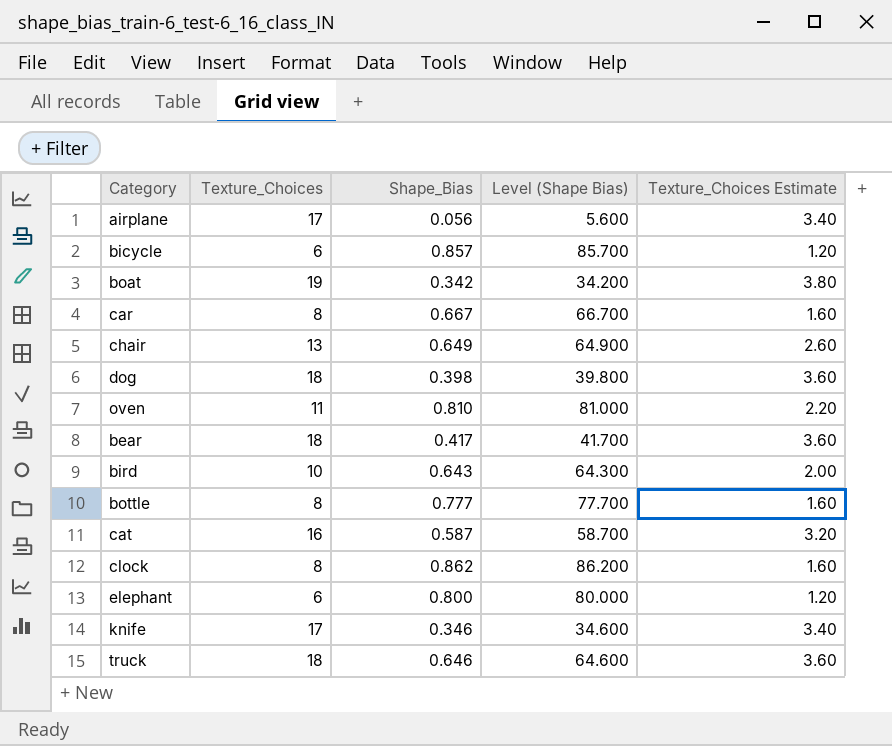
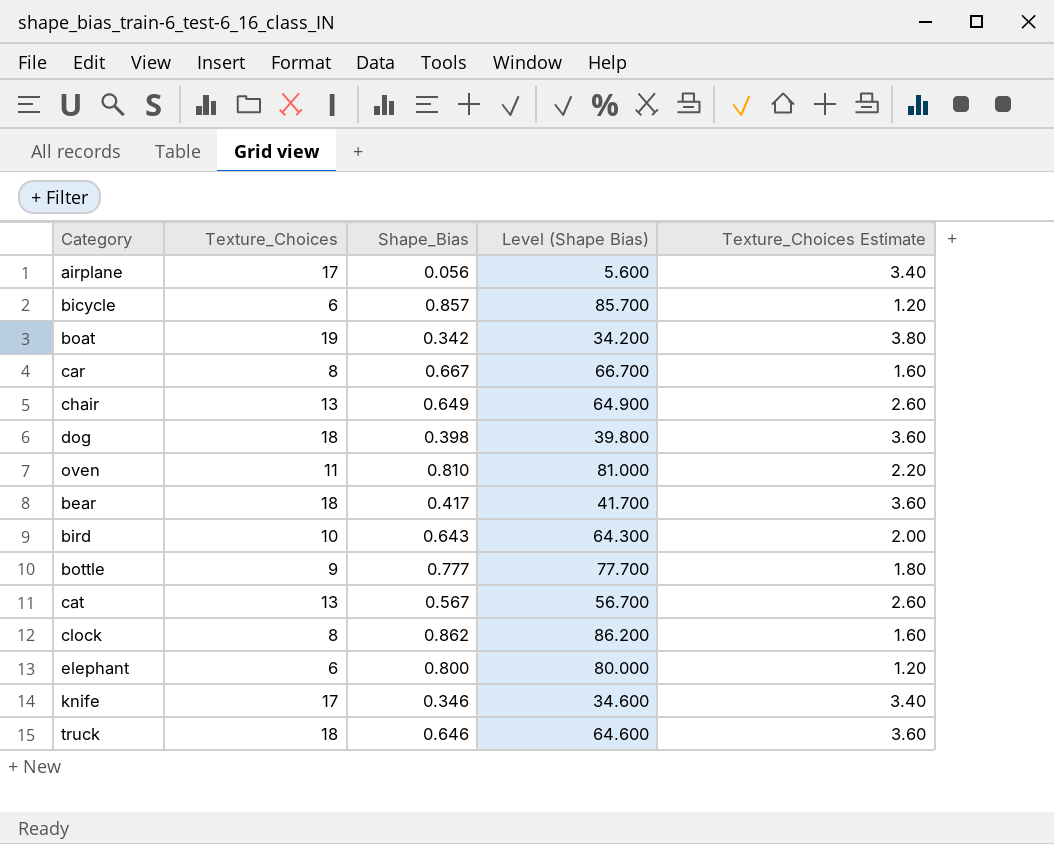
bottle | Texture_Choices: 8 -> 9
bottle | Texture_Choices Estimate: 1.60 -> 1.80
cat | Texture_Choices: 16 -> 13
cat | Shape_Bias: 0.587 -> 0.567
cat | Level (Shape Bias): 58.700 -> 56.700
cat | Texture_Choices Estimate: 3.20 -> 2.60

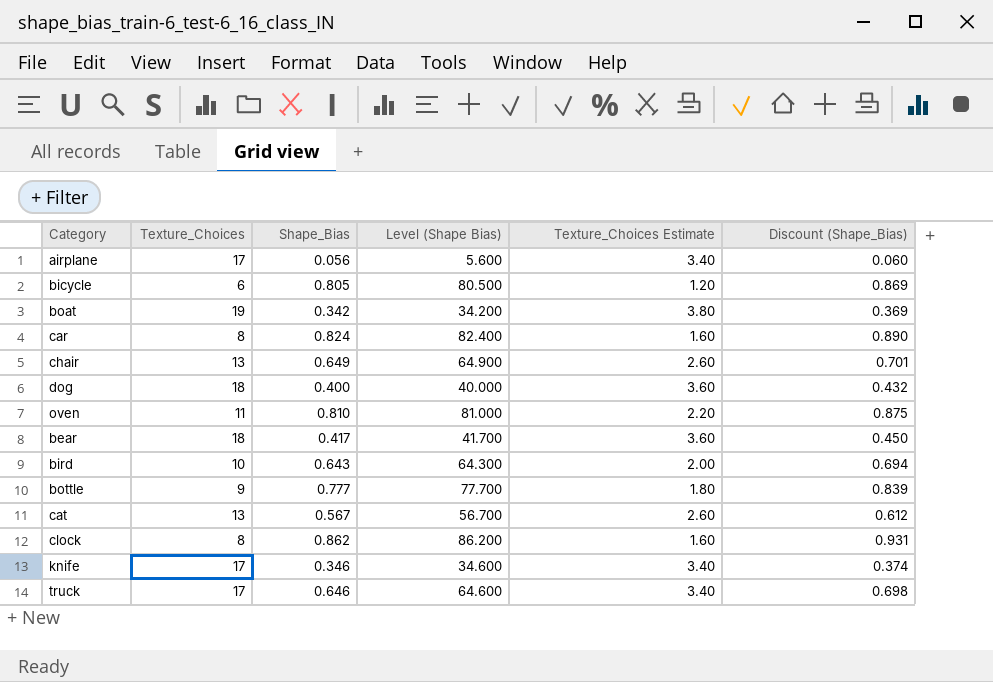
column Discount (Shape_Bias) | formula: none -> [Shape_Bias] * 1.08
row elephant: 6 | 0.800 | 80.000 | 1.20 -> none
bicycle | Shape_Bias: 0.857 -> 0.805
bicycle | Level (Shape Bias): 85.700 -> 80.500
car | Shape_Bias: 0.667 -> 0.824
car | Level (Shape Bias): 66.700 -> 82.400
dog | Shape_Bias: 0.398 -> 0.400
dog | Level (Shape Bias): 39.800 -> 40.000
truck | Texture_Choices: 18 -> 17
truck | Texture_Choices Estimate: 3.60 -> 3.40

